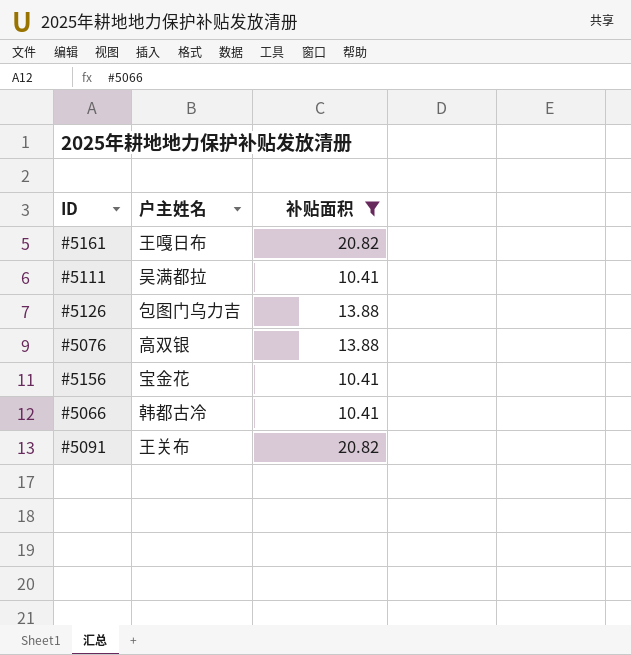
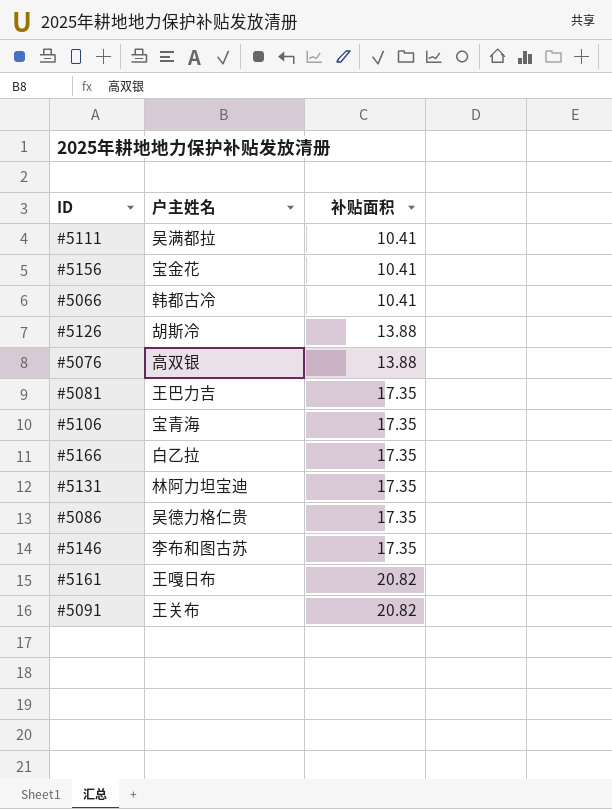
filter: 补贴面积 != 17.35 -> none
row order: none -> 补贴面积 ascending
#5126 | 户主姓名: 包图门乌力吉 -> 胡斯冷

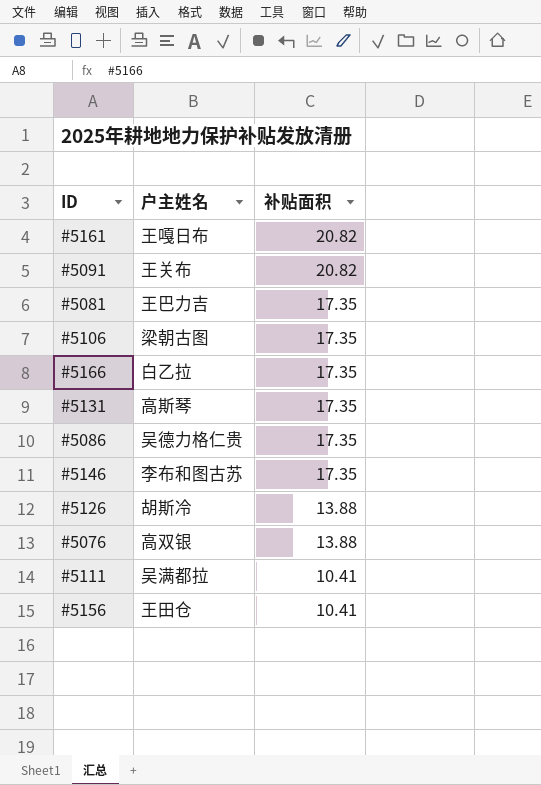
row order: 补贴面积 ascending -> 补贴面积 descending
row #5066: 韩都古冷 | 10.41 -> none
#5106 | 户主姓名: 宝青海 -> 梁朝古图
#5131 | 户主姓名: 林阿力坦宝迪 -> 高斯琴
#5156 | 户主姓名: 宝金花 -> 王田仓

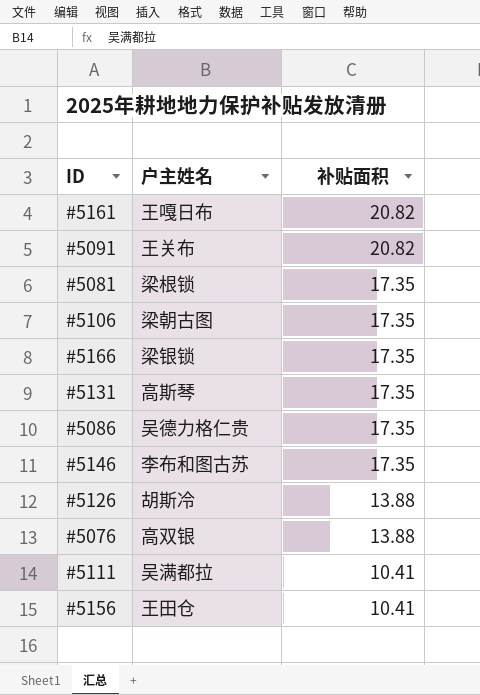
#5081 | 户主姓名: 王巴力吉 -> 梁根锁
#5166 | 户主姓名: 白乙拉 -> 梁银锁

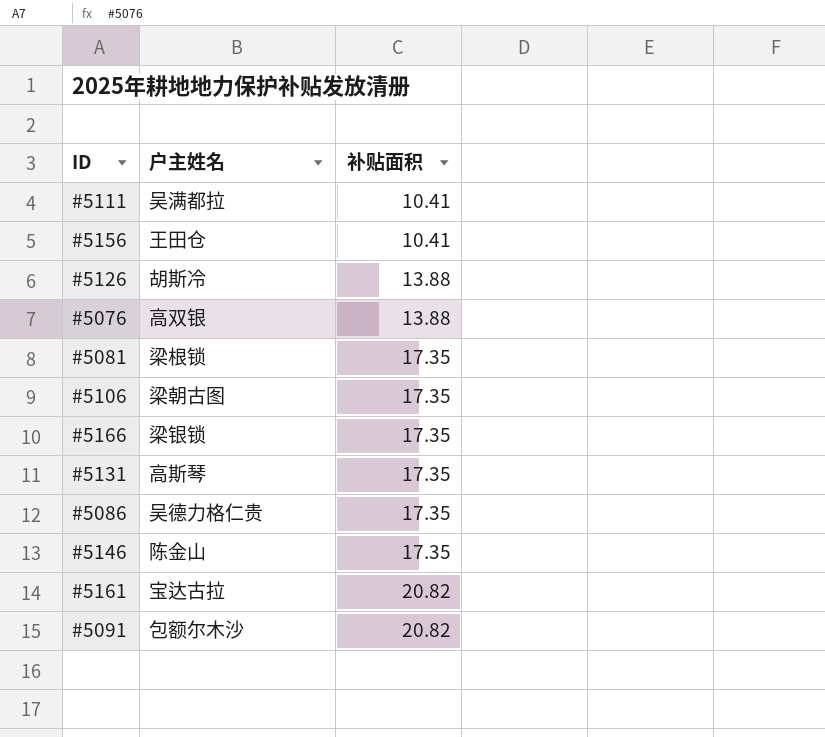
row order: 补贴面积 descending -> 补贴面积 ascending
#5146 | 户主姓名: 李布和图古苏 -> 陈金山
#5161 | 户主姓名: 王嘎日布 -> 宝达古拉
#5091 | 户主姓名: 王关布 -> 包额尔木沙

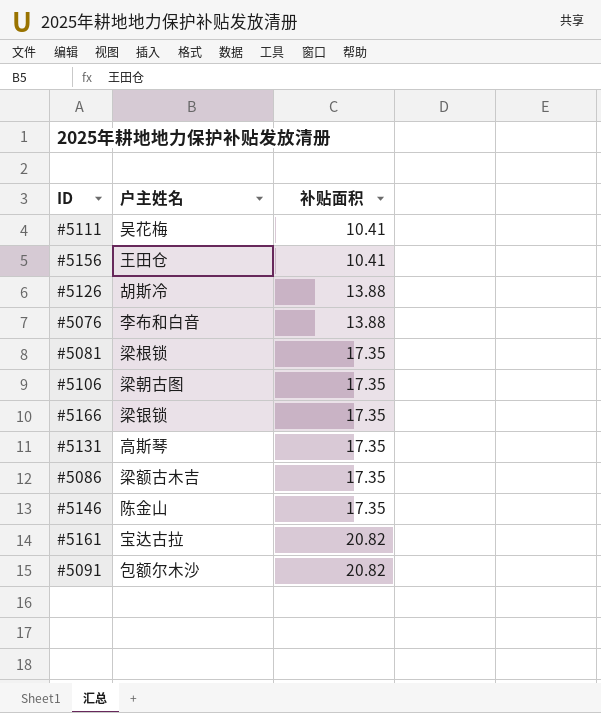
#5111 | 户主姓名: 吴满都拉 -> 吴花梅
#5076 | 户主姓名: 高双银 -> 李布和白音
#5086 | 户主姓名: 吴德力格仁贵 -> 梁额古木吉

